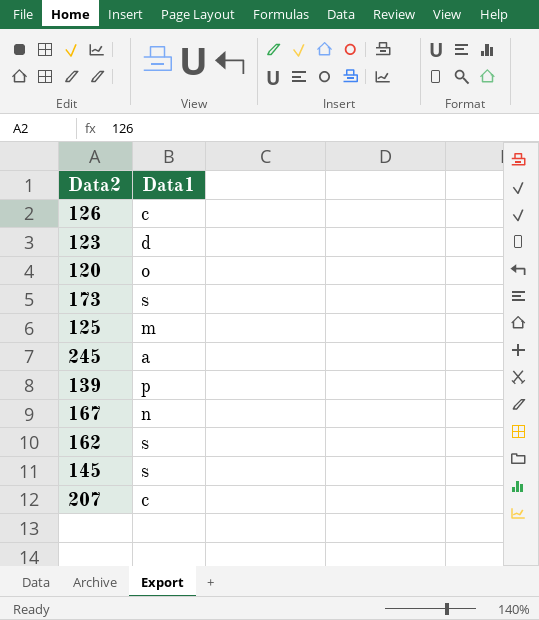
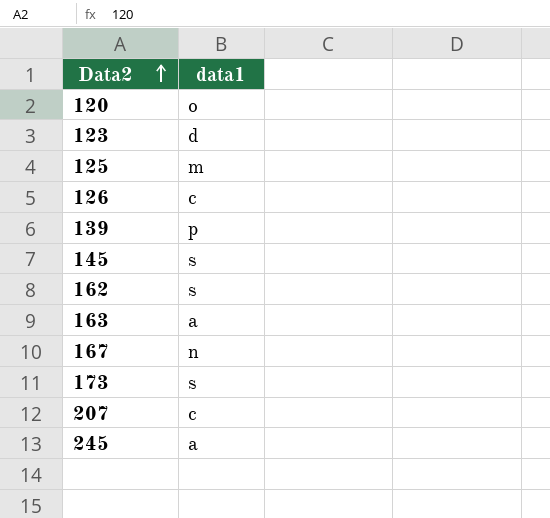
row order: none -> Data2 ascending
column name: Data1 -> data1
row 163: none -> a

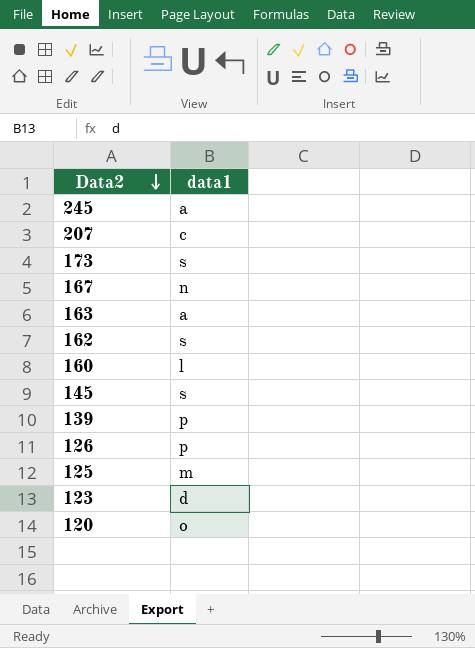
row order: Data2 ascending -> Data2 descending
row 160: none -> l
126 | data1: c -> p

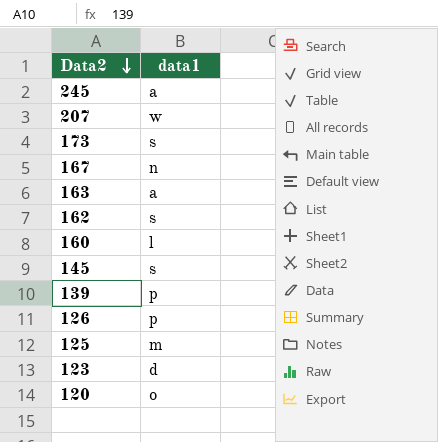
207 | data1: c -> w

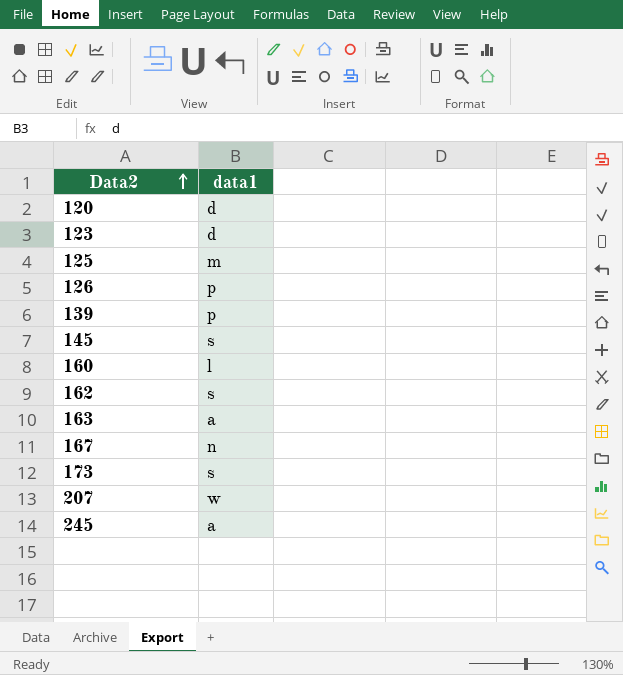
row order: Data2 descending -> Data2 ascending
120 | data1: o -> d

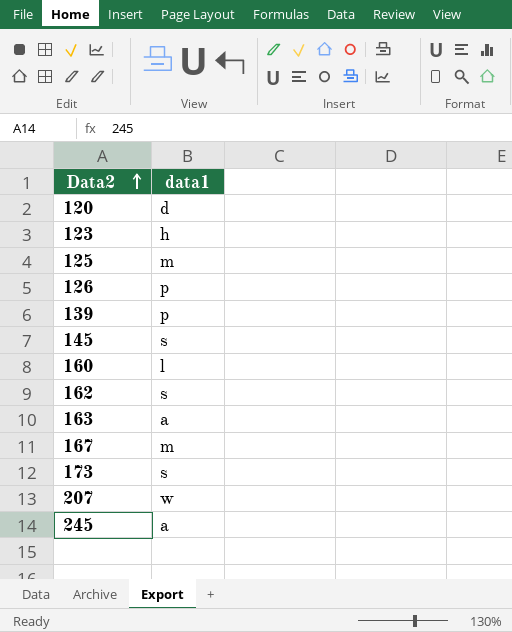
123 | data1: d -> h
167 | data1: n -> m

